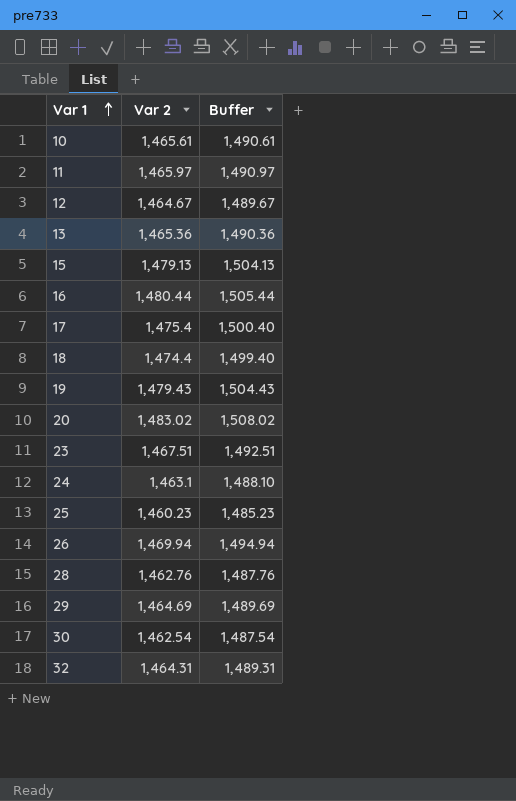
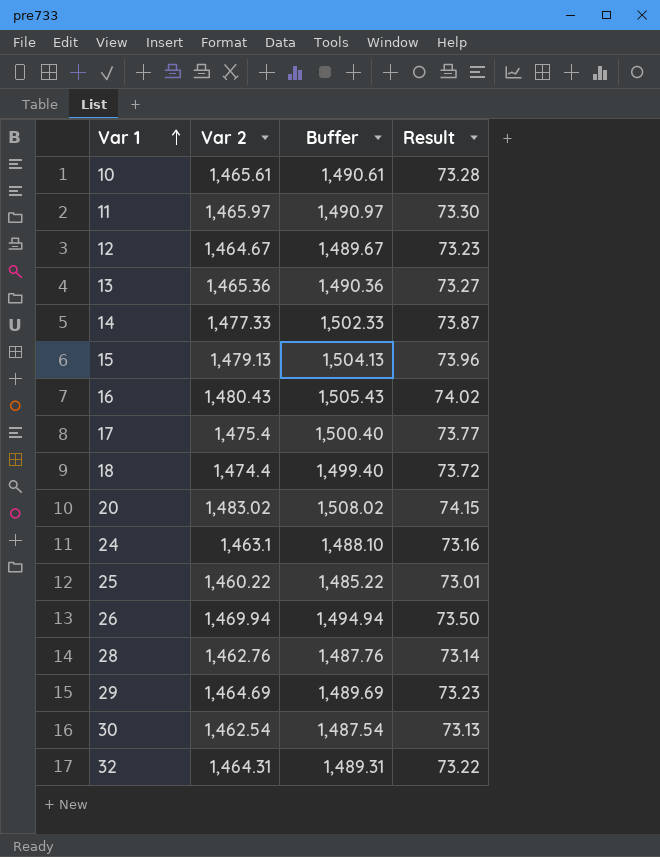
column Result | formula: none -> [Var 2] * 0.05
row 19: 1,479.43 | 1,504.43 -> none
row 23: 1,467.51 | 1,492.51 -> none
row 14: none -> 1,477.33 | 1,502.33 | 73.87
16 | Var 2: 1,480.44 -> 1,480.43
16 | Buffer: 1,505.44 -> 1,505.43
25 | Var 2: 1,460.23 -> 1,460.22
25 | Buffer: 1,485.23 -> 1,485.22

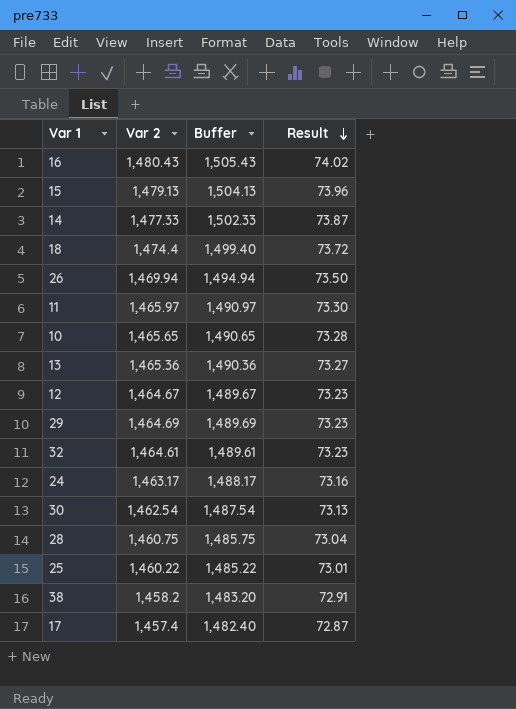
row order: Var 1 ascending -> Result descending
row 20: 1,483.02 | 1,508.02 | 74.15 -> none
10 | Var 2: 1,465.61 -> 1,465.65
10 | Buffer: 1,490.61 -> 1,490.65
32 | Var 2: 1,464.31 -> 1,464.61
32 | Buffer: 1,489.31 -> 1,489.61
32 | Result: 73.22 -> 73.23
24 | Var 2: 1,463.1 -> 1,463.17
24 | Buffer: 1,488.10 -> 1,488.17
28 | Var 2: 1,462.76 -> 1,460.75
28 | Buffer: 1,487.76 -> 1,485.75
28 | Result: 73.14 -> 73.04
row 38: none -> 1,458.2 | 1,483.20 | 72.91
17 | Var 2: 1,475.4 -> 1,457.4
17 | Buffer: 1,500.40 -> 1,482.40
17 | Result: 73.77 -> 72.87

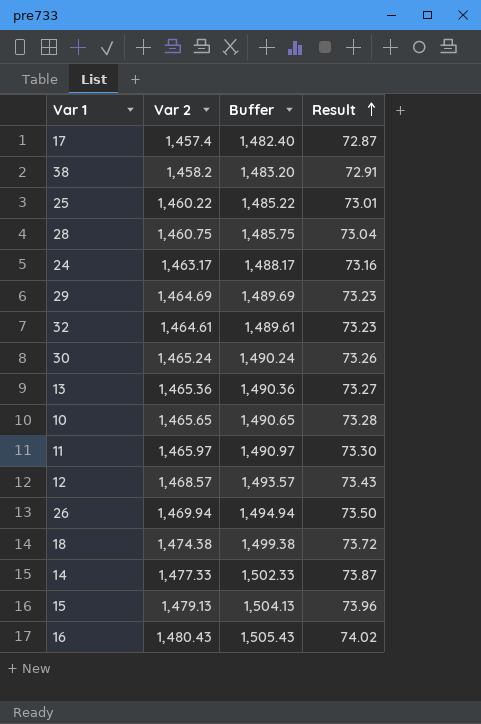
row order: Result descending -> Result ascending
30 | Var 2: 1,462.54 -> 1,465.24
30 | Buffer: 1,487.54 -> 1,490.24
30 | Result: 73.13 -> 73.26
12 | Var 2: 1,464.67 -> 1,468.57
12 | Buffer: 1,489.67 -> 1,493.57
12 | Result: 73.23 -> 73.43
18 | Var 2: 1,474.4 -> 1,474.38
18 | Buffer: 1,499.40 -> 1,499.38

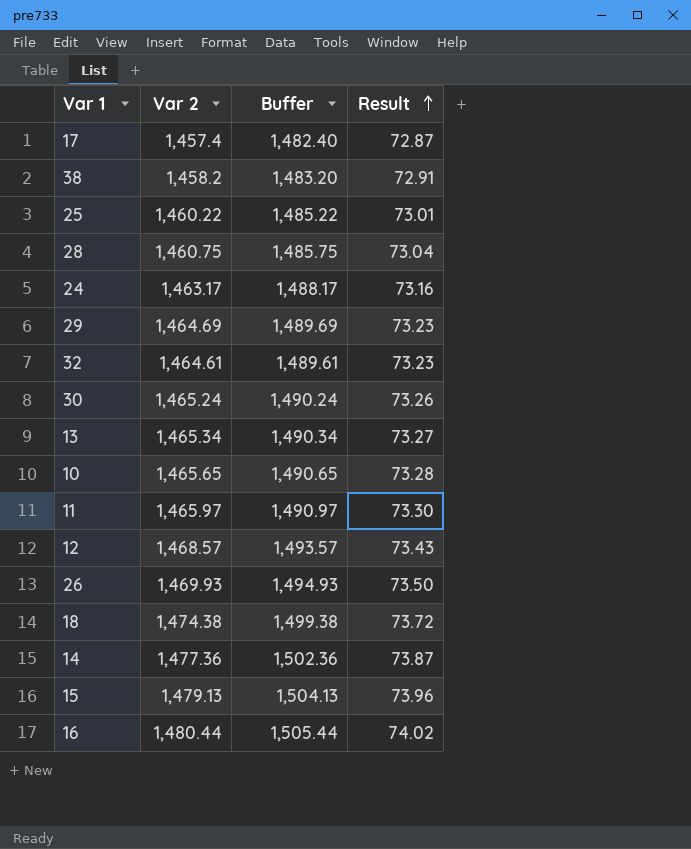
13 | Var 2: 1,465.36 -> 1,465.34
13 | Buffer: 1,490.36 -> 1,490.34
26 | Var 2: 1,469.94 -> 1,469.93
26 | Buffer: 1,494.94 -> 1,494.93
14 | Var 2: 1,477.33 -> 1,477.36
14 | Buffer: 1,502.33 -> 1,502.36
16 | Var 2: 1,480.43 -> 1,480.44
16 | Buffer: 1,505.43 -> 1,505.44

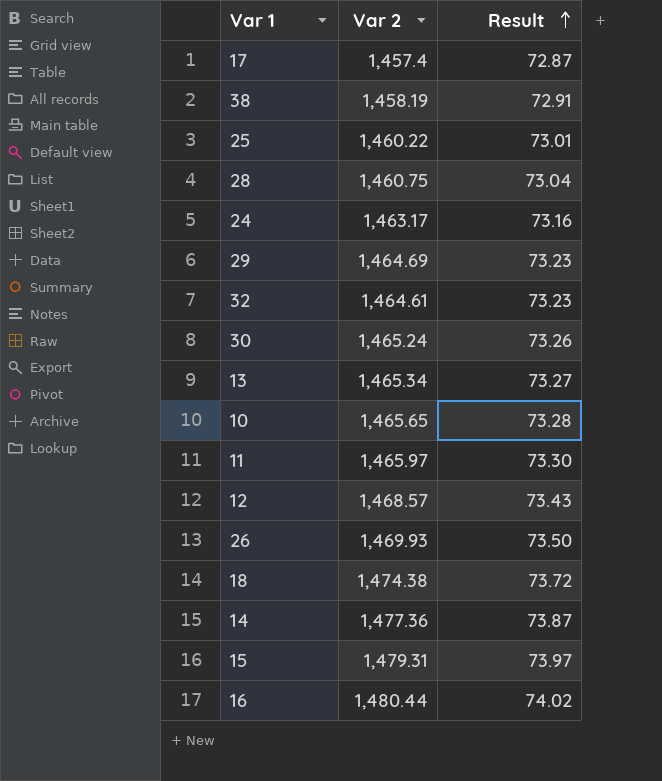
column Buffer | formula: [Var 2] + 25 -> none
38 | Var 2: 1,458.2 -> 1,458.19
15 | Var 2: 1,479.13 -> 1,479.31
15 | Result: 73.96 -> 73.97

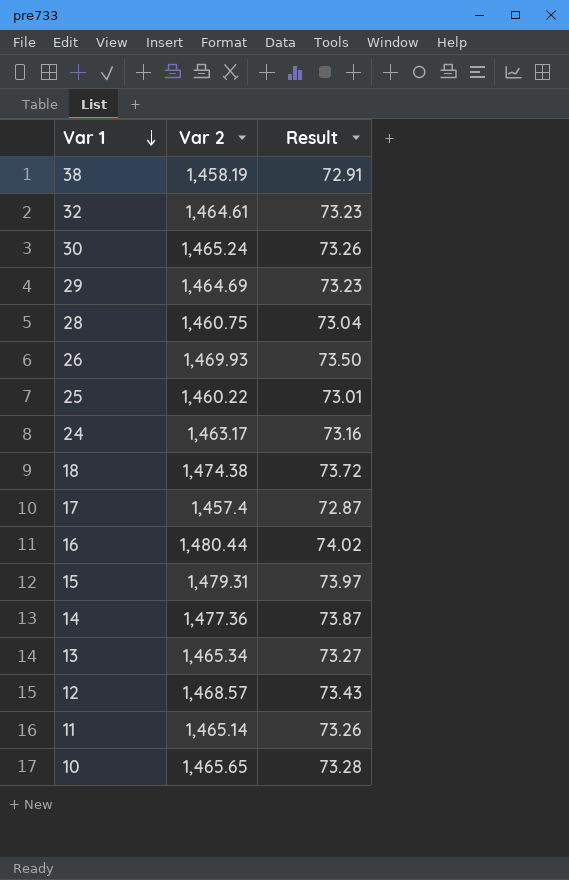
row order: Result ascending -> Var 1 descending
11 | Var 2: 1,465.97 -> 1,465.14
11 | Result: 73.30 -> 73.26

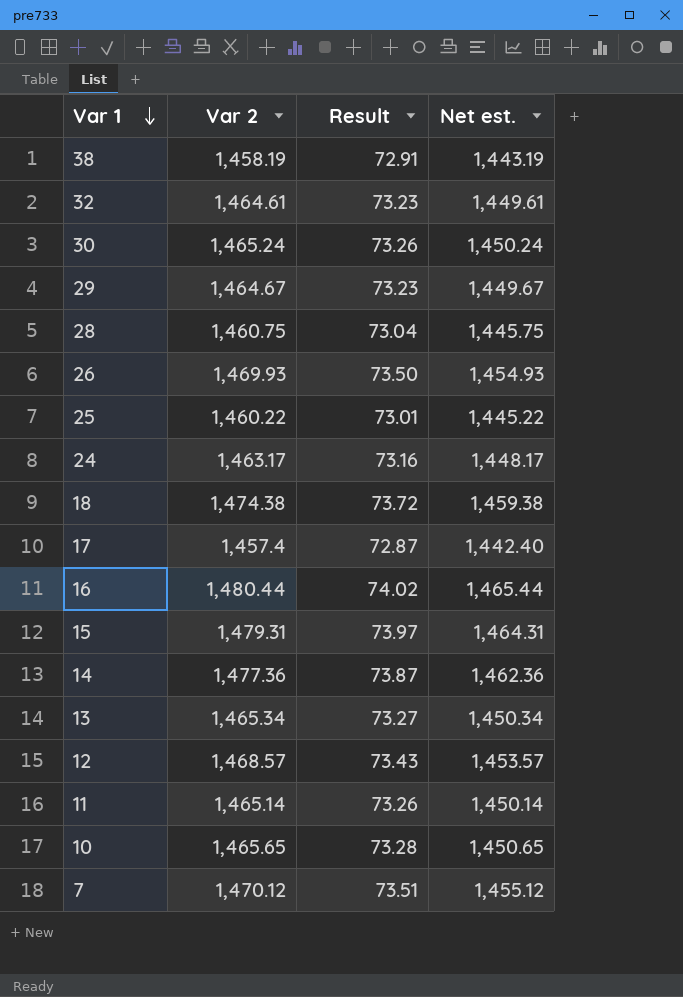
column Net est. | formula: none -> [Var 2] - 15
29 | Var 2: 1,464.69 -> 1,464.67
row 7: none -> 1,470.12 | 73.51 | 1,455.12

